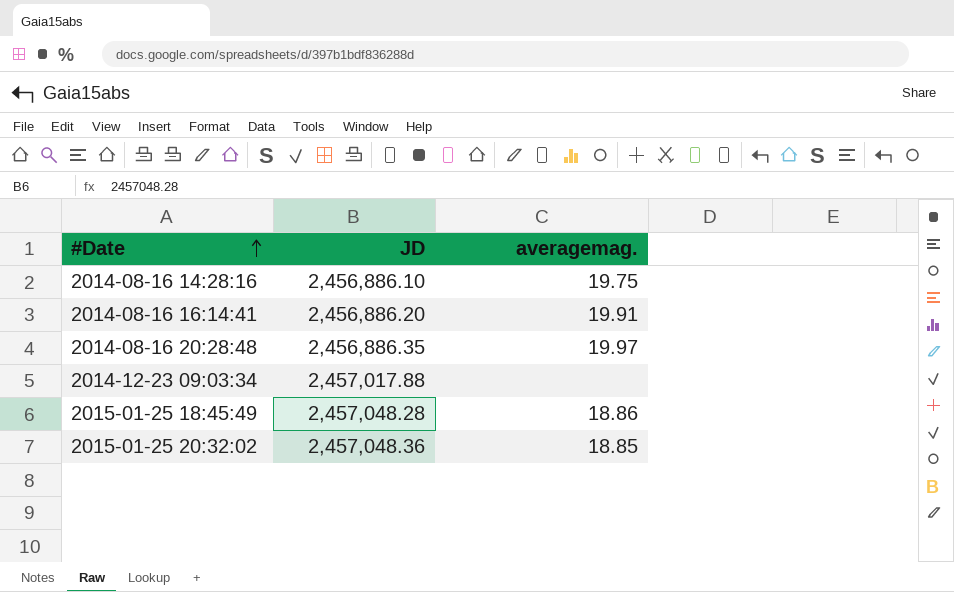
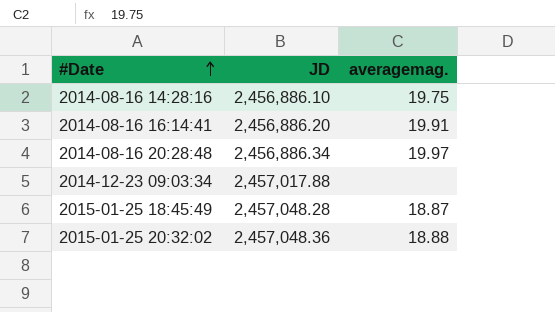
2014-08-16 20:28:48 | JD: 2,456,886.35 -> 2,456,886.34
2015-01-25 18:45:49 | averagemag.: 18.86 -> 18.87
2015-01-25 20:32:02 | averagemag.: 18.85 -> 18.88

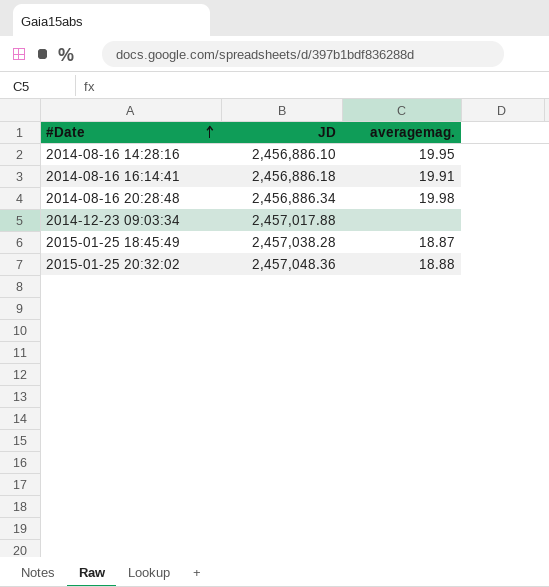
2014-08-16 14:28:16 | averagemag.: 19.75 -> 19.95
2014-08-16 16:14:41 | JD: 2,456,886.20 -> 2,456,886.18
2014-08-16 20:28:48 | averagemag.: 19.97 -> 19.98
2015-01-25 18:45:49 | JD: 2,457,048.28 -> 2,457,038.28

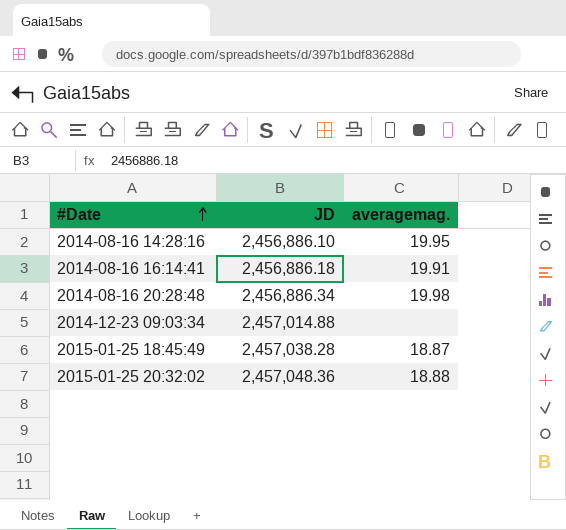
2014-12-23 09:03:34 | JD: 2,457,017.88 -> 2,457,014.88

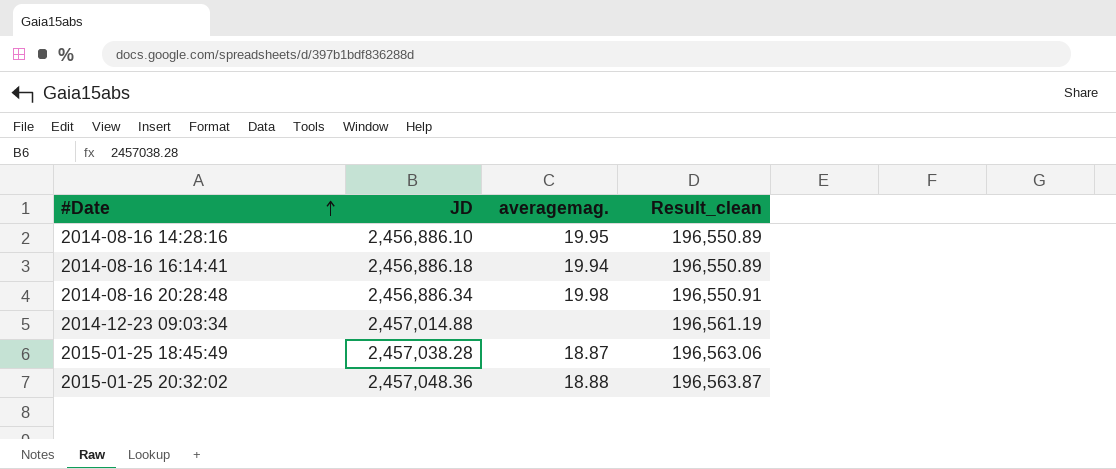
column Result_clean | formula: none -> [JD] * 0.08
2014-08-16 16:14:41 | averagemag.: 19.91 -> 19.94

